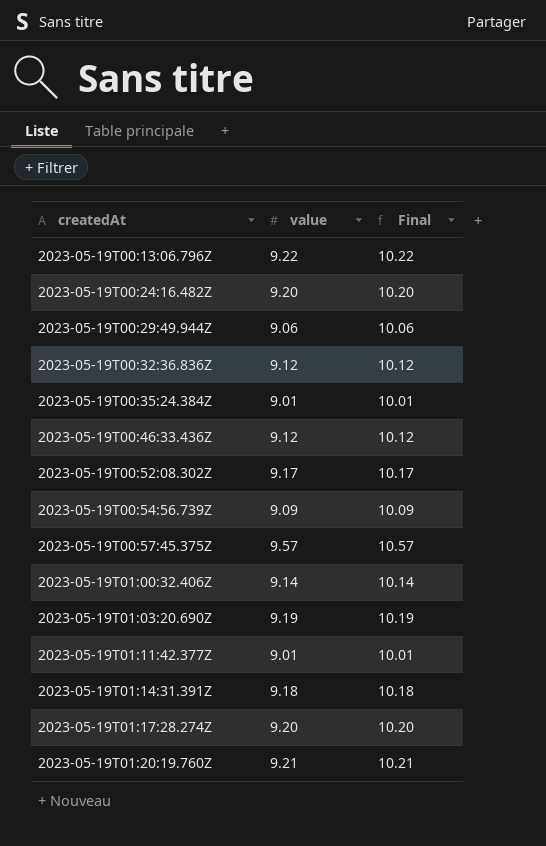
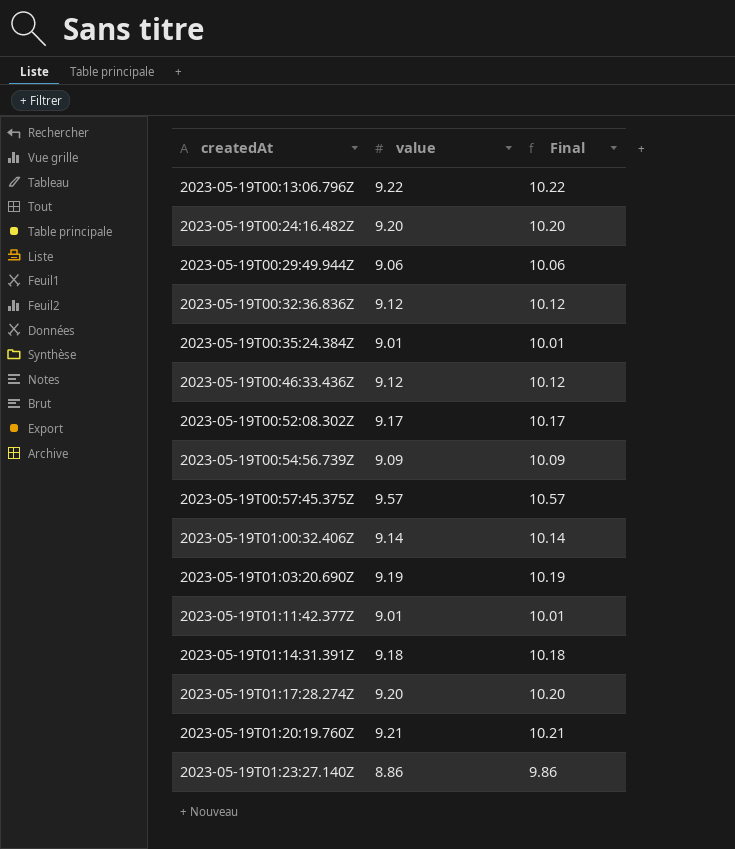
row 2023-05-19T01:23:27.140Z: none -> 8.86 | 9.86

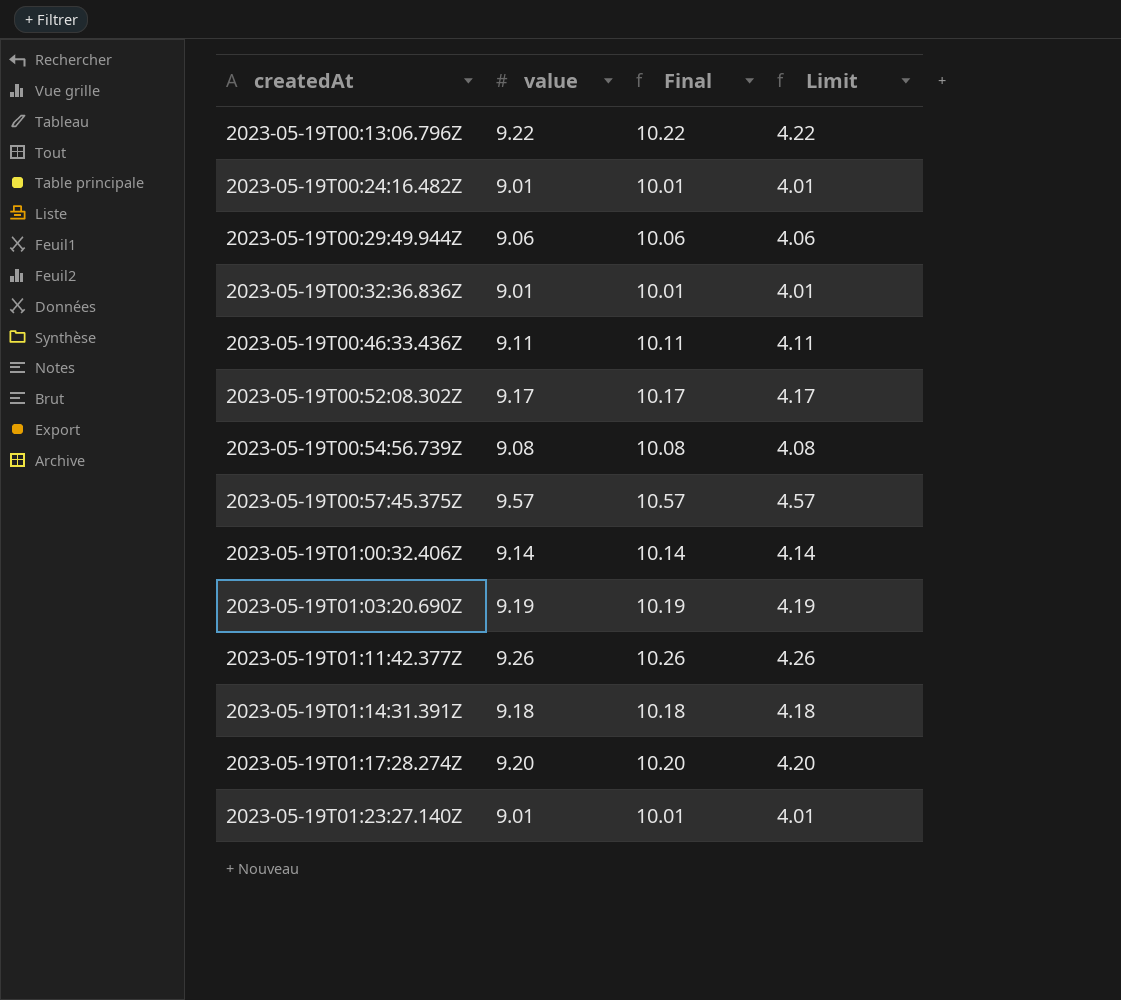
column Limit | formula: none -> [value] - 5
row 2023-05-19T00:35:24.384Z: 9.01 | 10.01 -> none
row 2023-05-19T01:20:19.760Z: 9.21 | 10.21 -> none
2023-05-19T00:24:16.482Z | value: 9.20 -> 9.01
2023-05-19T00:24:16.482Z | Final: 10.20 -> 10.01
2023-05-19T00:32:36.836Z | value: 9.12 -> 9.01
2023-05-19T00:32:36.836Z | Final: 10.12 -> 10.01
2023-05-19T00:46:33.436Z | value: 9.12 -> 9.11
2023-05-19T00:46:33.436Z | Final: 10.12 -> 10.11
2023-05-19T00:54:56.739Z | value: 9.09 -> 9.08
2023-05-19T00:54:56.739Z | Final: 10.09 -> 10.08
2023-05-19T01:11:42.377Z | value: 9.01 -> 9.26
2023-05-19T01:11:42.377Z | Final: 10.01 -> 10.26
2023-05-19T01:23:27.140Z | value: 8.86 -> 9.01
2023-05-19T01:23:27.140Z | Final: 9.86 -> 10.01

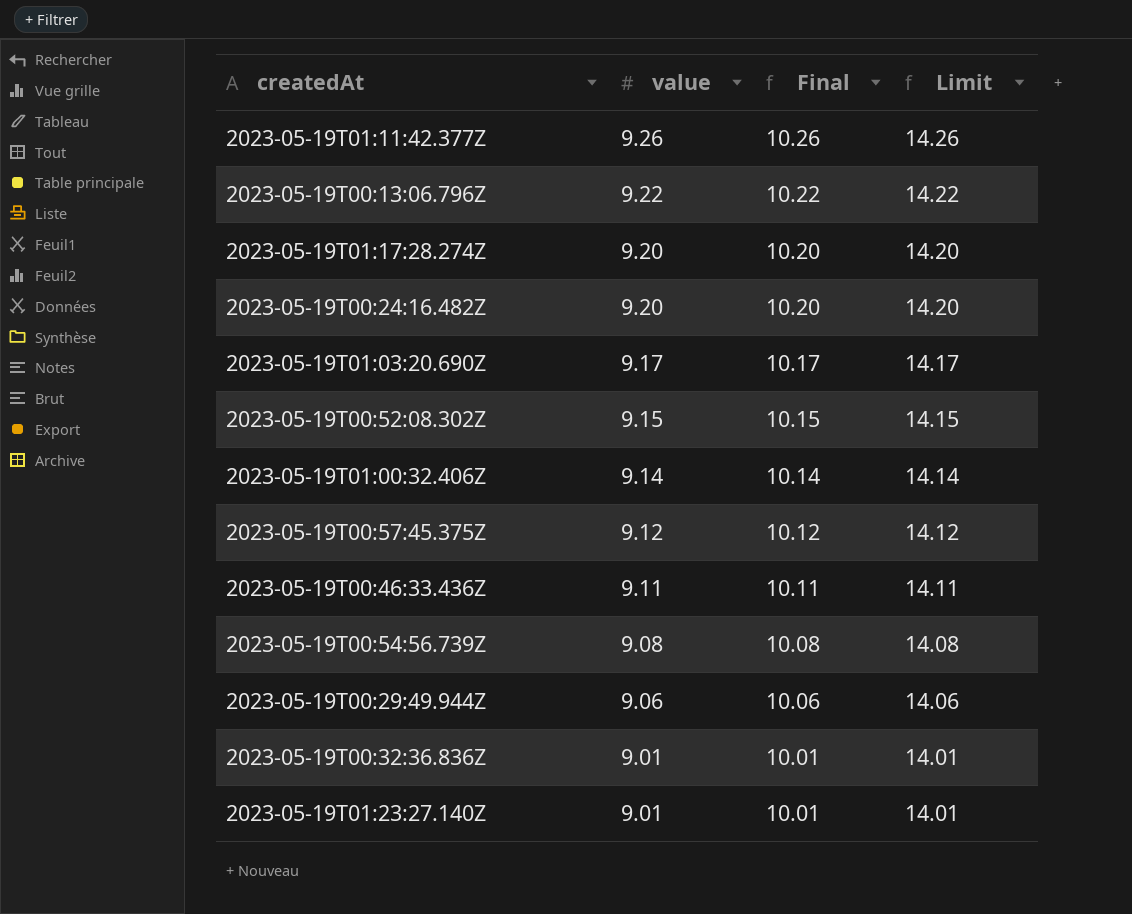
row order: createdAt ascending -> value descending
column Limit | formula: [value] - 5 -> [value] + 5
row 2023-05-19T01:14:31.391Z: 9.18 | 10.18 | 4.18 -> none
2023-05-19T00:24:16.482Z | value: 9.01 -> 9.20
2023-05-19T00:24:16.482Z | Final: 10.01 -> 10.20
2023-05-19T01:03:20.690Z | value: 9.19 -> 9.17
2023-05-19T01:03:20.690Z | Final: 10.19 -> 10.17
2023-05-19T00:52:08.302Z | value: 9.17 -> 9.15
2023-05-19T00:52:08.302Z | Final: 10.17 -> 10.15
2023-05-19T00:57:45.375Z | value: 9.57 -> 9.12
2023-05-19T00:57:45.375Z | Final: 10.57 -> 10.12

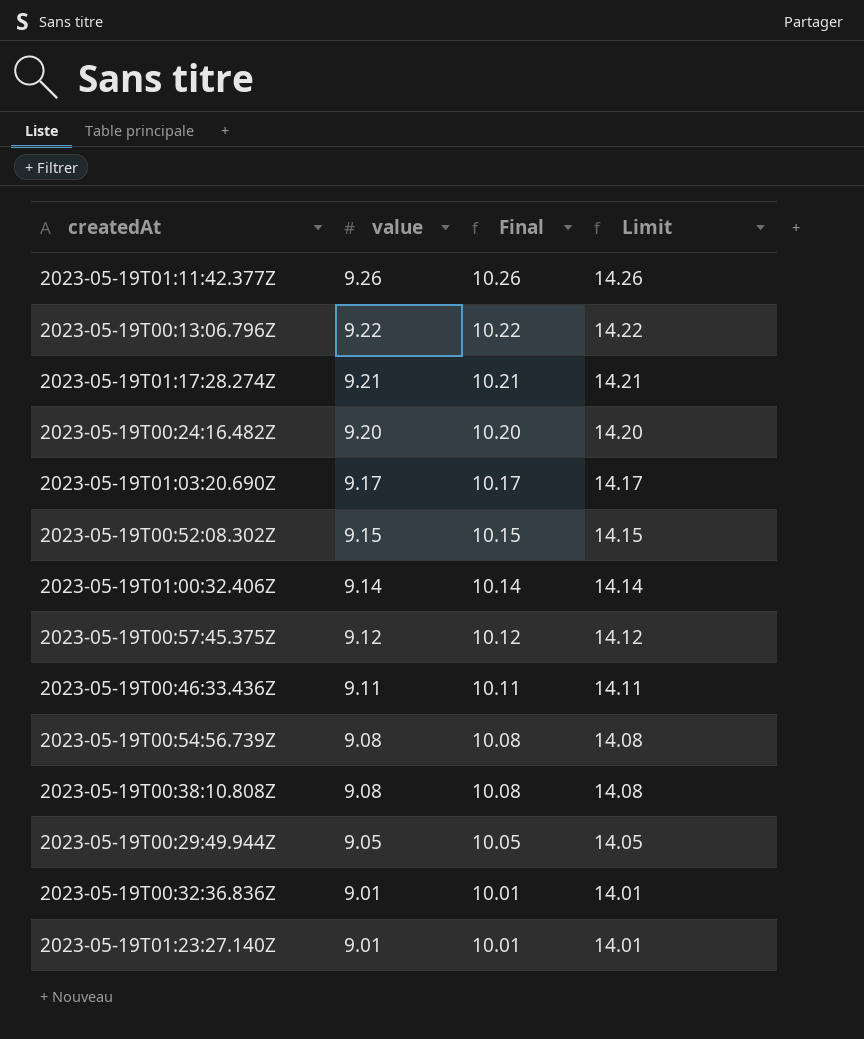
2023-05-19T01:17:28.274Z | value: 9.20 -> 9.21
2023-05-19T01:17:28.274Z | Final: 10.20 -> 10.21
2023-05-19T01:17:28.274Z | Limit: 14.20 -> 14.21
row 2023-05-19T00:38:10.808Z: none -> 9.08 | 10.08 | 14.08
2023-05-19T00:29:49.944Z | value: 9.06 -> 9.05
2023-05-19T00:29:49.944Z | Final: 10.06 -> 10.05
2023-05-19T00:29:49.944Z | Limit: 14.06 -> 14.05

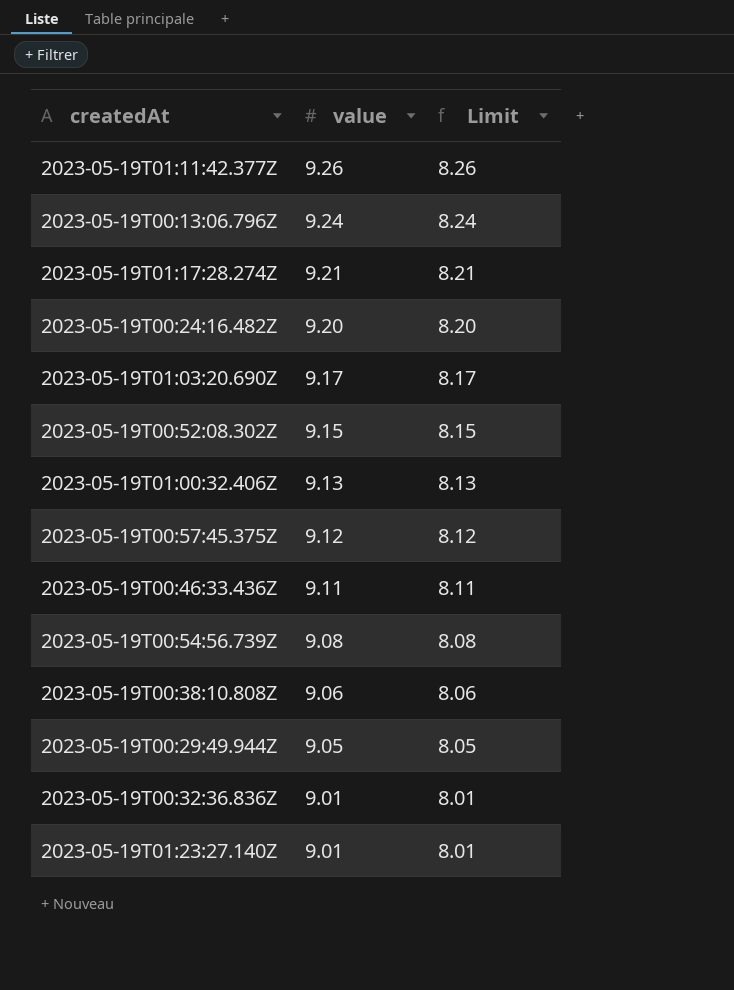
column Final | formula: [value] + 1 -> none
column Limit | formula: [value] + 5 -> [value] - 1
2023-05-19T00:13:06.796Z | value: 9.22 -> 9.24
2023-05-19T01:00:32.406Z | value: 9.14 -> 9.13
2023-05-19T00:38:10.808Z | value: 9.08 -> 9.06

